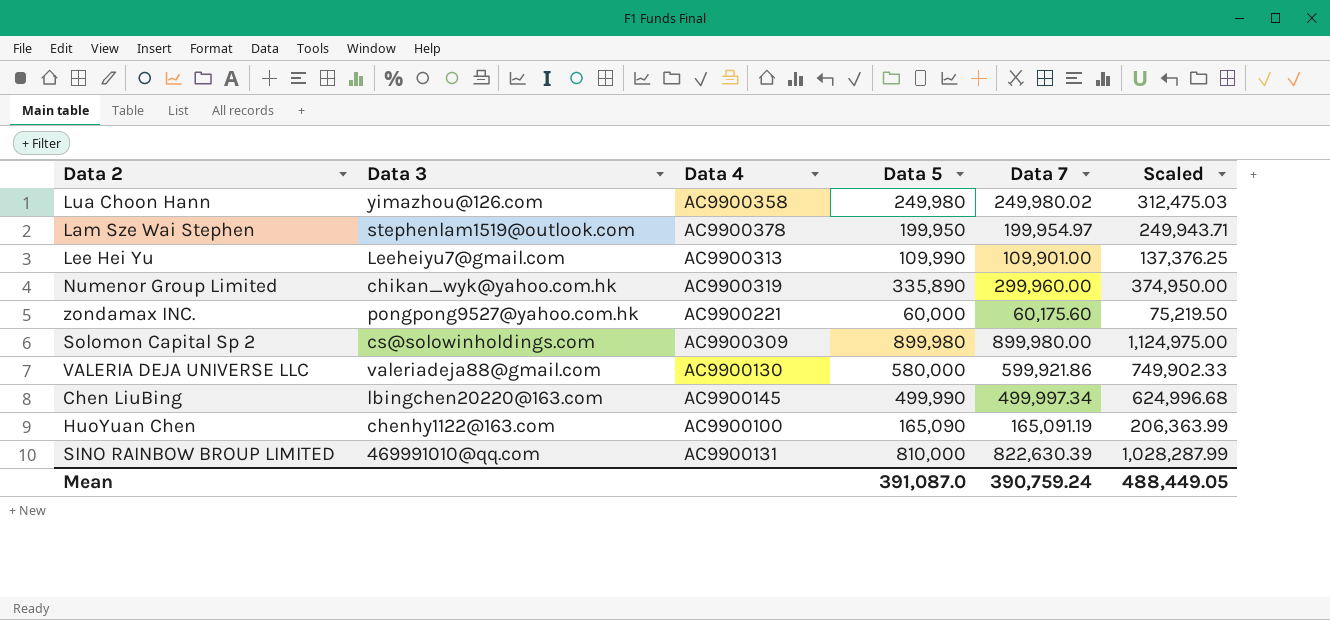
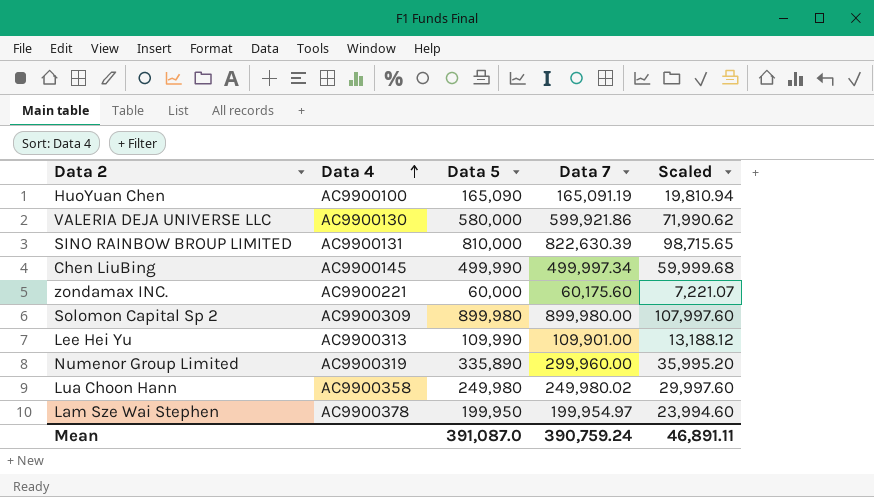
row order: none -> Data 4 ascending
column Data 3 | position: 2 -> none
column Scaled | formula: [Data 7] * 1.25 -> [Data 7] * 0.12
Mean | Scaled: 488,449.05 -> 46,891.11

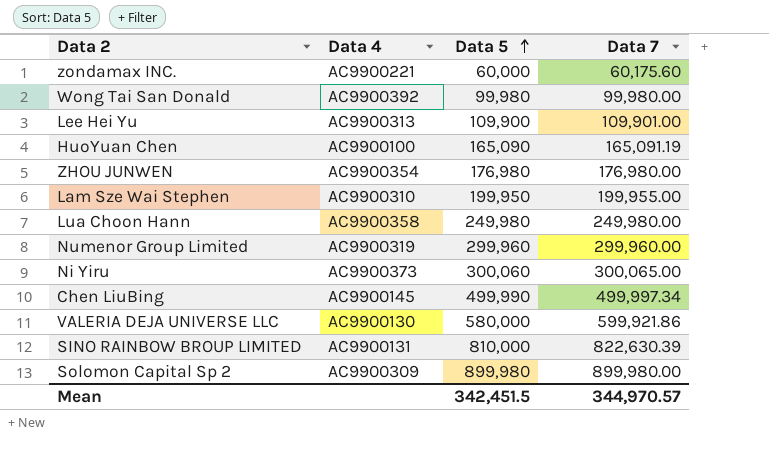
row order: Data 4 ascending -> Data 5 ascending
column Scaled | formula: [Data 7] * 0.12 -> none
row Wong Tai San Donald: none -> AC9900392 | 99,980 | 99,980.00
Lee Hei Yu | Data 5: 109,990 -> 109,900
row ZHOU JUNWEN: none -> AC9900354 | 176,980 | 176,980.00
Lam Sze Wai Stephen | Data 4: AC9900378 -> AC9900310
Lam Sze Wai Stephen | Data 7: 199,954.97 -> 199,955.00
Lua Choon Hann | Data 7: 249,980.02 -> 249,980.00
Numenor Group Limited | Data 5: 335,890 -> 299,960
row Ni Yiru: none -> AC9900373 | 300,060 | 300,065.00
Mean | Data 5: 391,087.0 -> 342,451.5
Mean | Data 7: 390,759.24 -> 344,970.57

